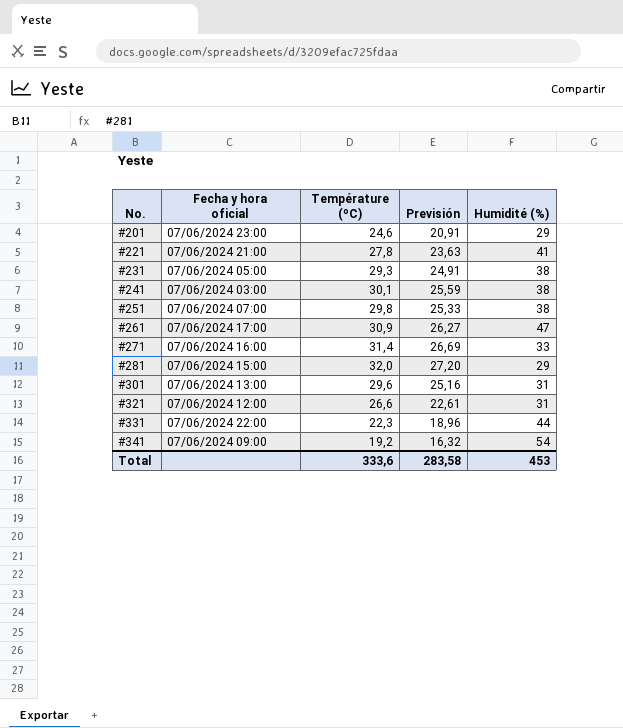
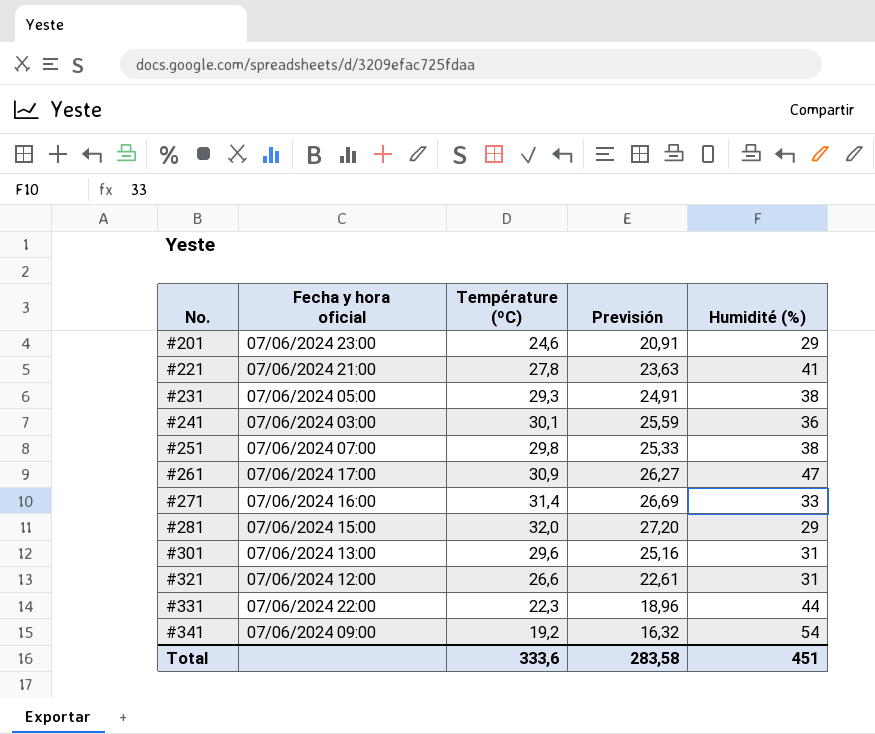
#241 | Humidité (%): 38 -> 36
Total | Humidité (%): 453 -> 451

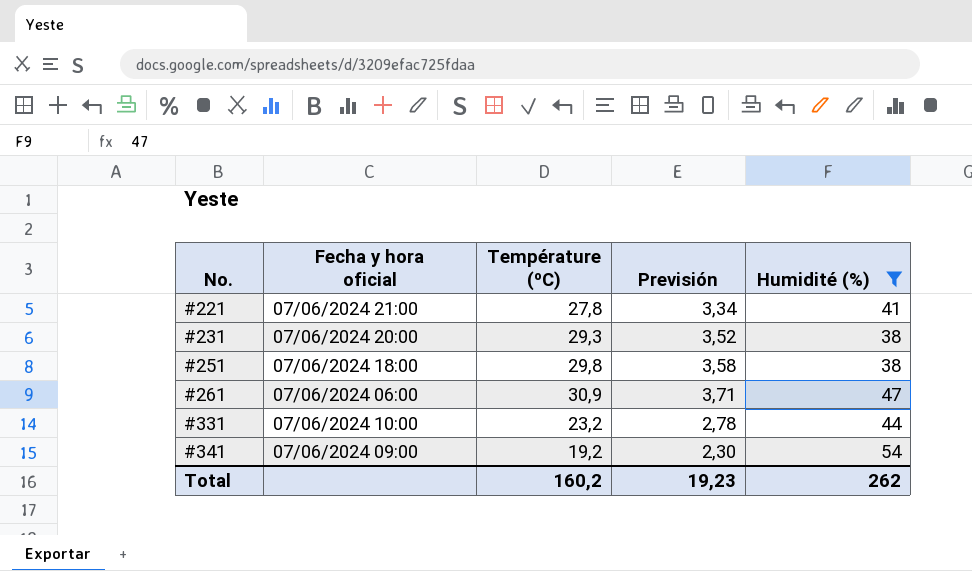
filter: none -> Humidité (%) >= 38
column Previsión | formula: [Température (ºC)] * 0,85 -> [Température (ºC)] * 0,12
#231 | Fecha y hora oficial: 07/06/2024 05:00 -> 07/06/2024 20:00
#251 | Fecha y hora oficial: 07/06/2024 07:00 -> 07/06/2024 18:00
#261 | Fecha y hora oficial: 07/06/2024 17:00 -> 07/06/2024 06:00
#331 | Fecha y hora oficial: 07/06/2024 22:00 -> 07/06/2024 10:00
#331 | Température (ºC): 22,3 -> 23,2
Total | Température (ºC): 333,6 -> 160,2
Total | Previsión: 283,58 -> 19,23
Total | Humidité (%): 451 -> 262

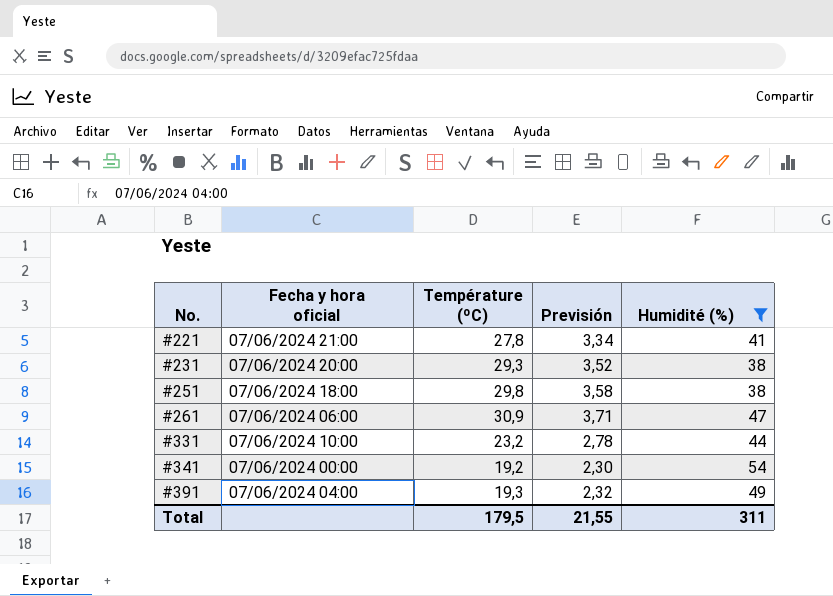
#341 | Fecha y hora oficial: 07/06/2024 09:00 -> 07/06/2024 00:00
row #391: none -> 07/06/2024 04:00 | 19,3 | 2,32 | 49
Total | Température (ºC): 160,2 -> 179,5
Total | Previsión: 19,23 -> 21,55
Total | Humidité (%): 262 -> 311

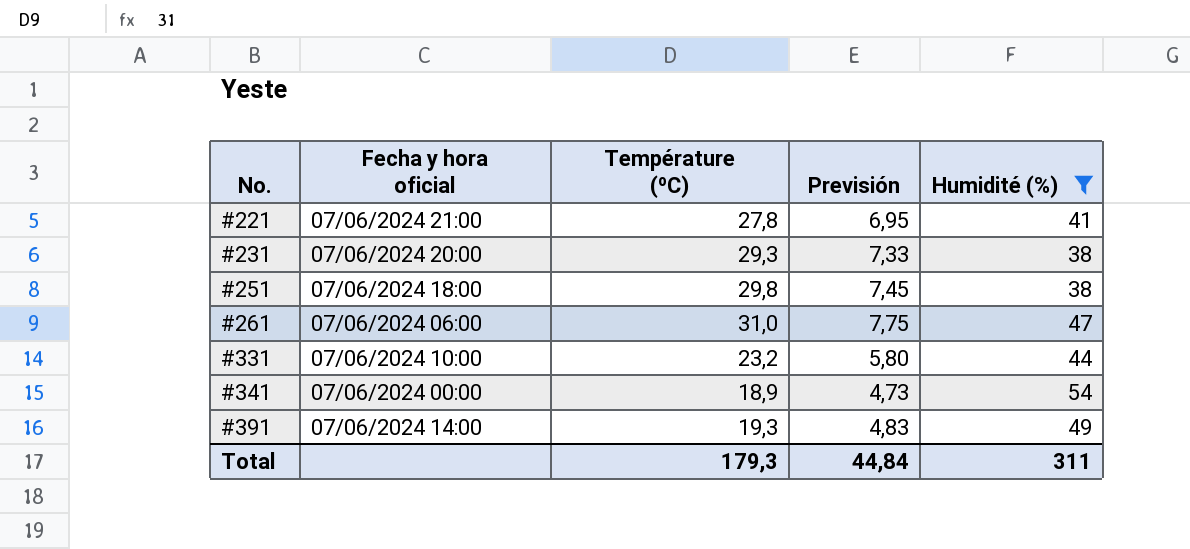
column Previsión | formula: [Température (ºC)] * 0,12 -> [Température (ºC)] * 0,25
#261 | Température (ºC): 30,9 -> 31,0
#341 | Température (ºC): 19,2 -> 18,9
#391 | Fecha y hora oficial: 07/06/2024 04:00 -> 07/06/2024 14:00
Total | Température (ºC): 179,5 -> 179,3
Total | Previsión: 21,55 -> 44,84

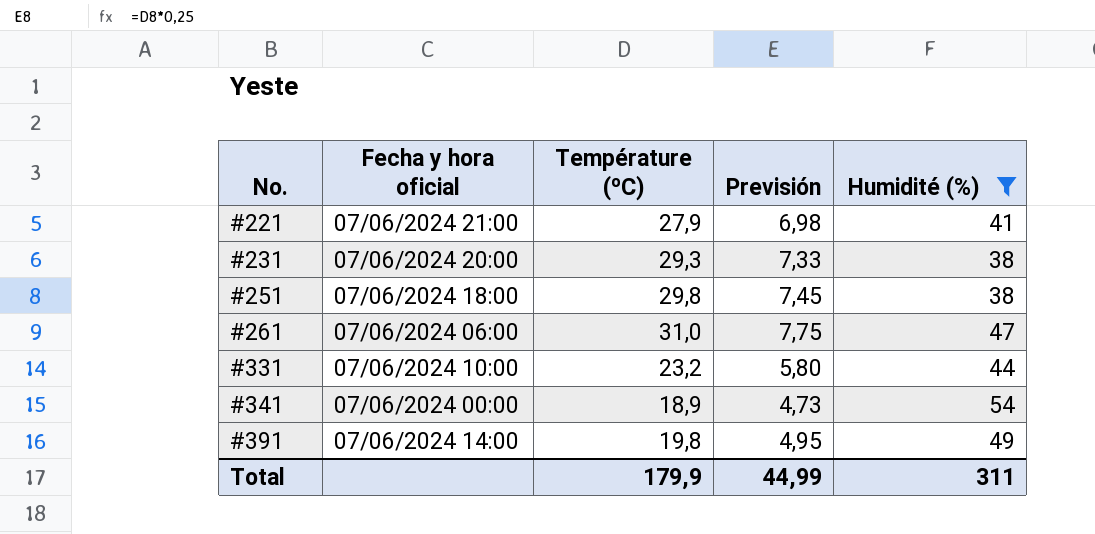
#221 | Température (ºC): 27,8 -> 27,9
#221 | Previsión: 6,95 -> 6,98
#391 | Température (ºC): 19,3 -> 19,8
#391 | Previsión: 4,83 -> 4,95
Total | Température (ºC): 179,3 -> 179,9
Total | Previsión: 44,84 -> 44,99

